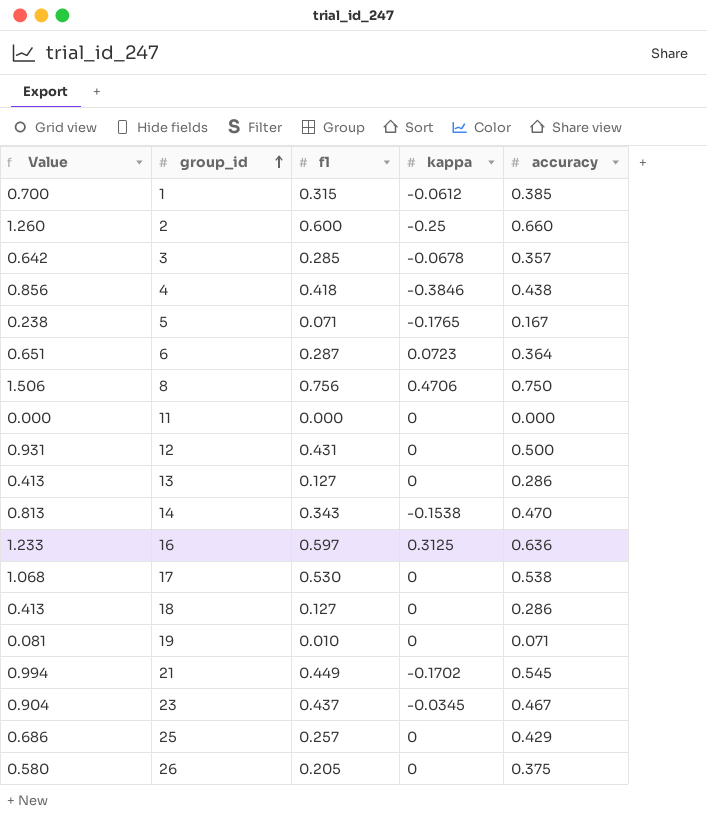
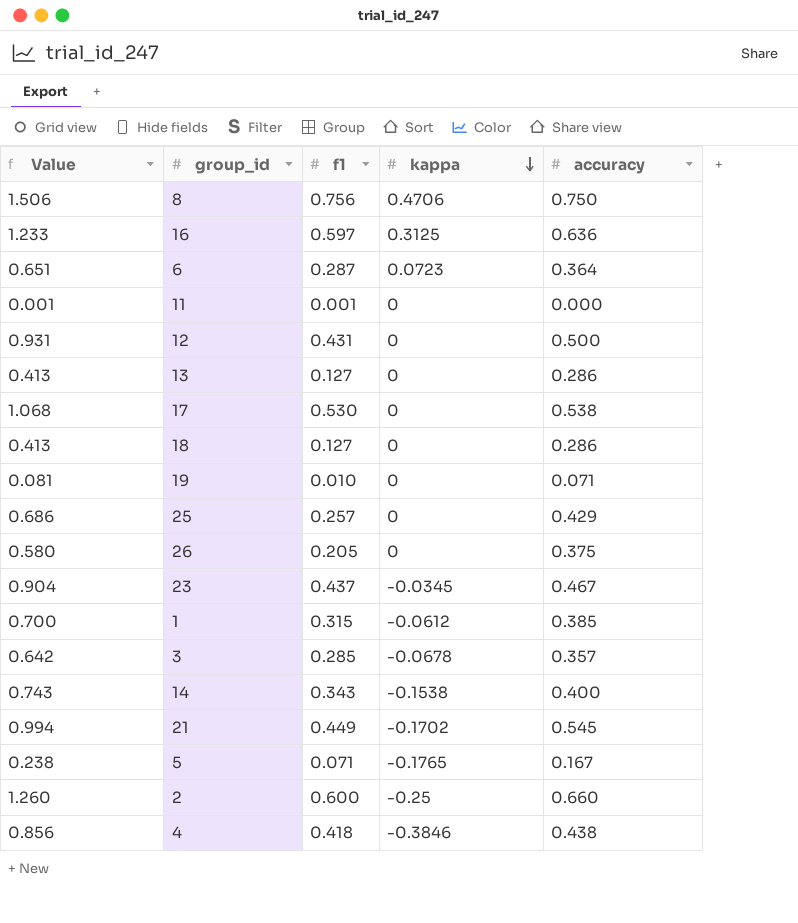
row order: group_id ascending -> kappa descending
11 | Value: 0.000 -> 0.001
11 | f1: 0.000 -> 0.001
14 | Value: 0.813 -> 0.743
14 | accuracy: 0.470 -> 0.400

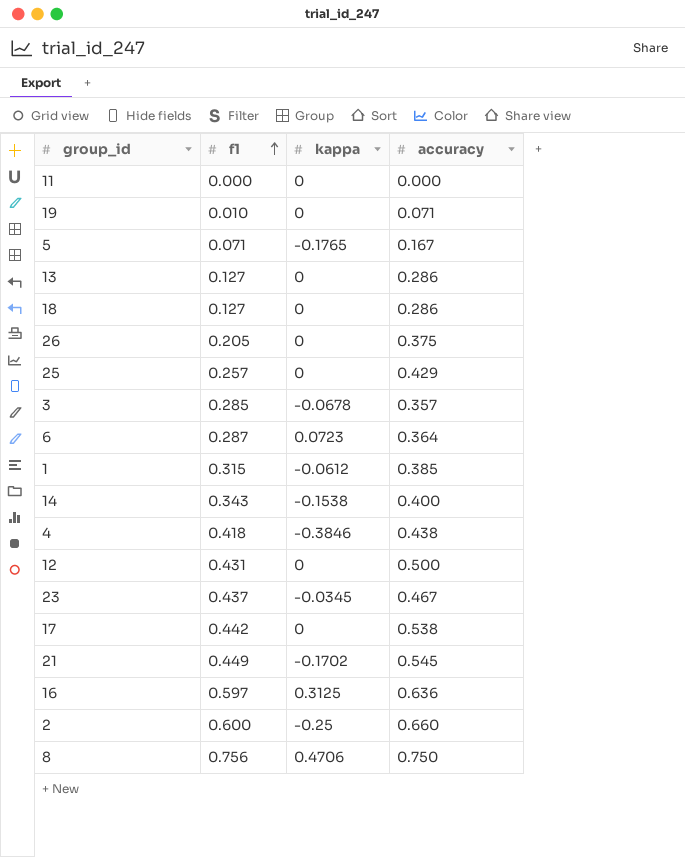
row order: kappa descending -> f1 ascending
column Value | formula: [f1] + [accuracy] -> none
11 | f1: 0.001 -> 0.000
17 | f1: 0.530 -> 0.442

